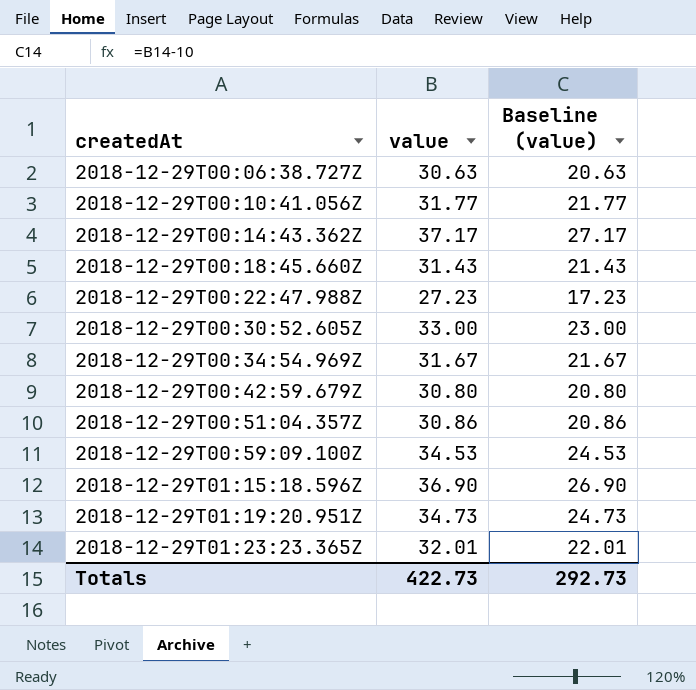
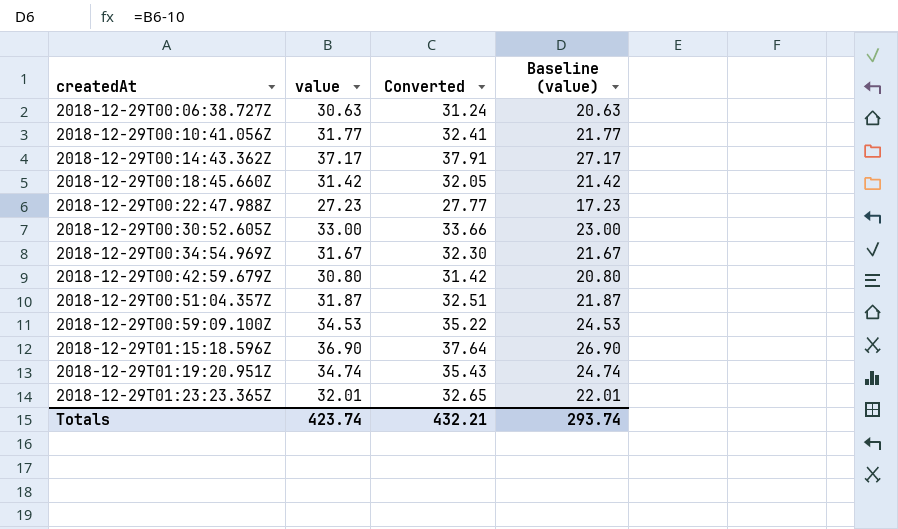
column Converted | formula: none -> [value] * 1.02
2018-12-29T00:18:45.660Z | value: 31.43 -> 31.42
2018-12-29T00:18:45.660Z | Baseline (value): 21.43 -> 21.42
2018-12-29T00:51:04.357Z | value: 30.86 -> 31.87
2018-12-29T00:51:04.357Z | Baseline (value): 20.86 -> 21.87
2018-12-29T01:19:20.951Z | value: 34.73 -> 34.74
2018-12-29T01:19:20.951Z | Baseline (value): 24.73 -> 24.74
Totals | value: 422.73 -> 423.74
Totals | Baseline (value): 292.73 -> 293.74

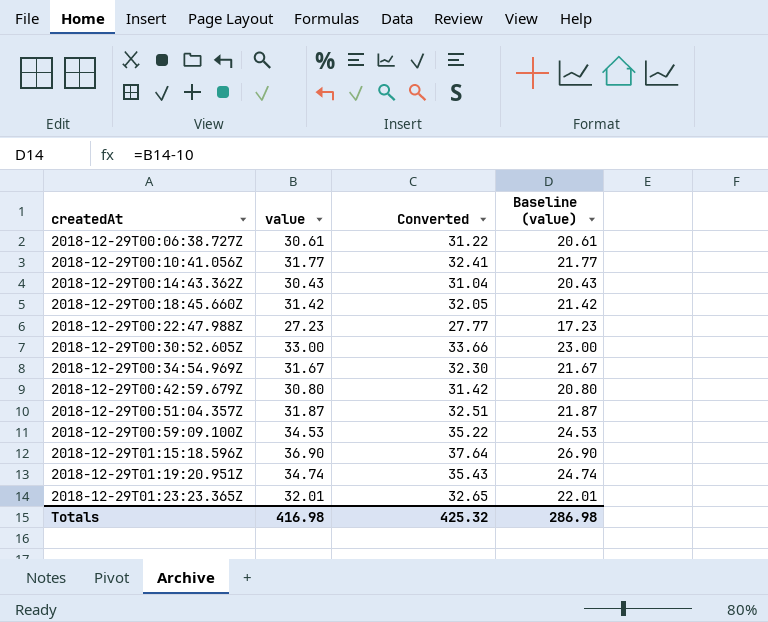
2018-12-29T00:06:38.727Z | value: 30.63 -> 30.61
2018-12-29T00:06:38.727Z | Converted: 31.24 -> 31.22
2018-12-29T00:06:38.727Z | Baseline (value): 20.63 -> 20.61
2018-12-29T00:14:43.362Z | value: 37.17 -> 30.43
2018-12-29T00:14:43.362Z | Converted: 37.91 -> 31.04
2018-12-29T00:14:43.362Z | Baseline (value): 27.17 -> 20.43
Totals | value: 423.74 -> 416.98
Totals | Converted: 432.21 -> 425.32
Totals | Baseline (value): 293.74 -> 286.98

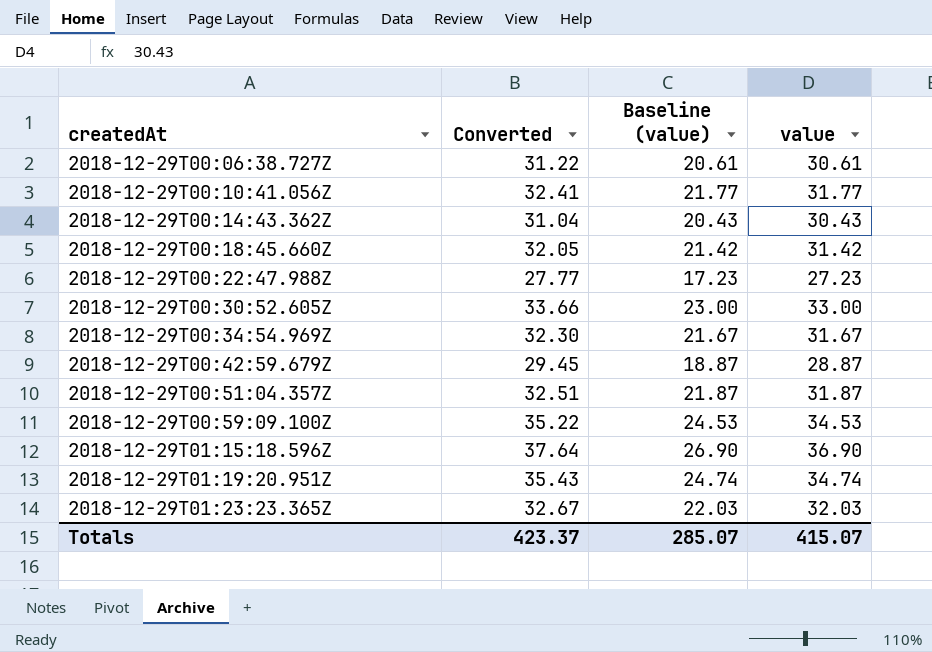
column value | position: 2 -> 4
2018-12-29T00:42:59.679Z | Converted: 31.42 -> 29.45
2018-12-29T00:42:59.679Z | Baseline (value): 20.80 -> 18.87
2018-12-29T00:42:59.679Z | value: 30.80 -> 28.87
2018-12-29T01:23:23.365Z | Converted: 32.65 -> 32.67
2018-12-29T01:23:23.365Z | Baseline (value): 22.01 -> 22.03
2018-12-29T01:23:23.365Z | value: 32.01 -> 32.03
Totals | Converted: 425.32 -> 423.37
Totals | Baseline (value): 286.98 -> 285.07
Totals | value: 416.98 -> 415.07

